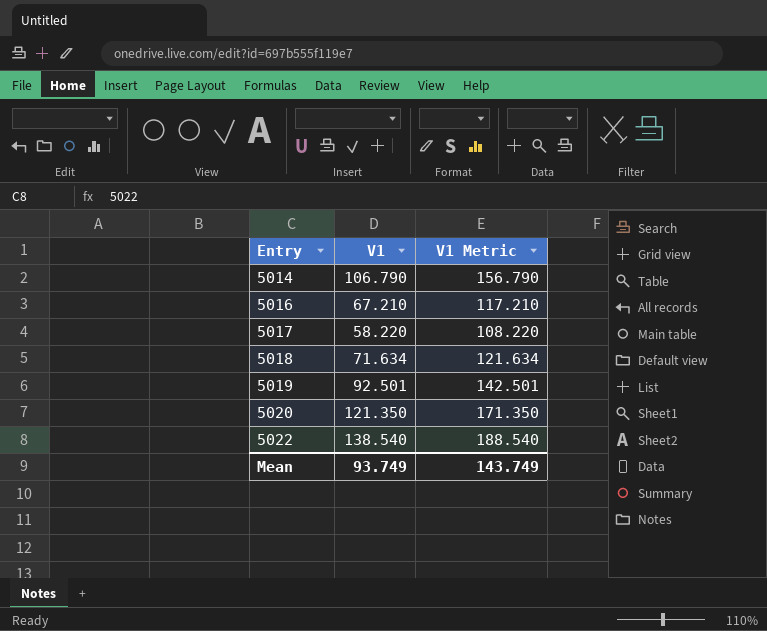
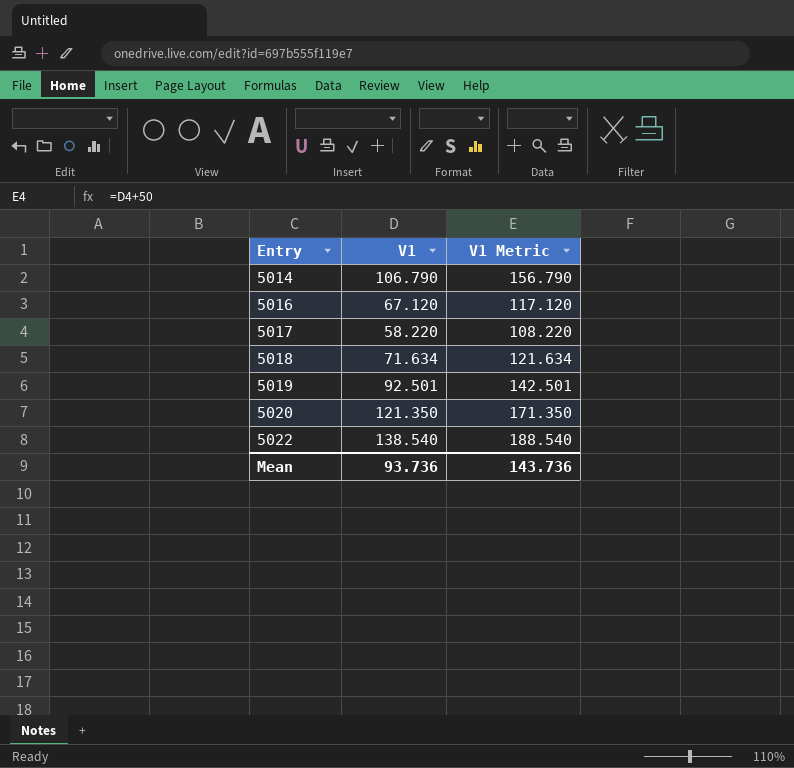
5016 | V1: 67.210 -> 67.120
5016 | V1 Metric: 117.210 -> 117.120
Mean | V1: 93.749 -> 93.736
Mean | V1 Metric: 143.749 -> 143.736

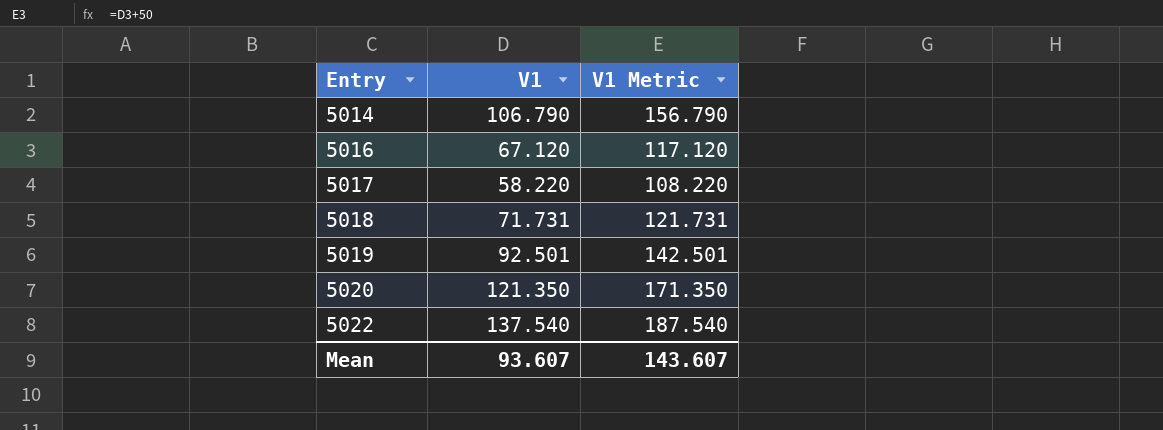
5018 | V1: 71.634 -> 71.731
5018 | V1 Metric: 121.634 -> 121.731
5022 | V1: 138.540 -> 137.540
5022 | V1 Metric: 188.540 -> 187.540
Mean | V1: 93.736 -> 93.607
Mean | V1 Metric: 143.736 -> 143.607

